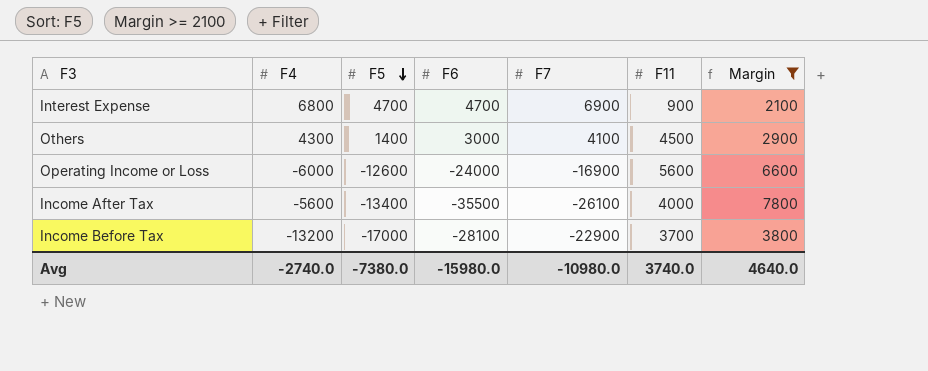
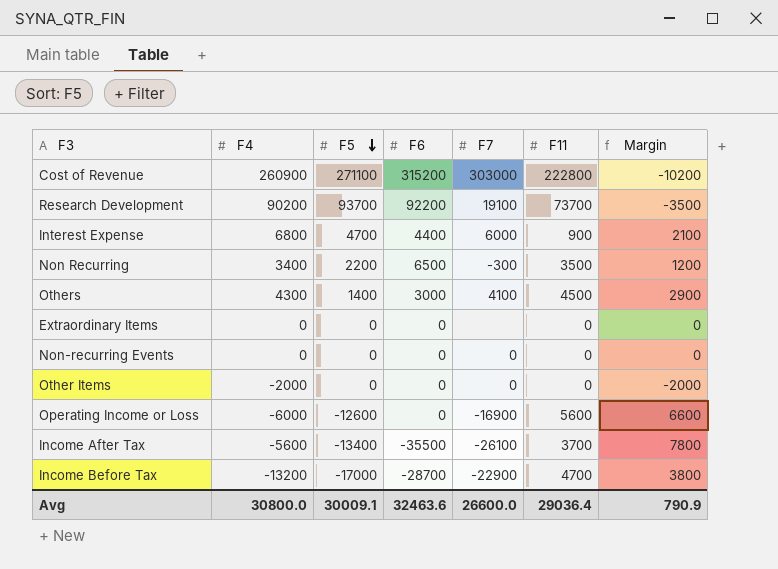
filter: Margin >= 2100 -> none
Interest Expense | F6: 4700 -> 4400
Interest Expense | F7: 6900 -> 6000
Operating Income or Loss | F6: -24000 -> 0
Income After Tax | F11: 4000 -> 3700
Income Before Tax | F6: -28100 -> -28700
Income Before Tax | F11: 3700 -> 4700
Avg | F4: -2740.0 -> 30800.0
Avg | F5: -7380.0 -> 30009.1
Avg | F6: -15980.0 -> 32463.6
Avg | F7: -10980.0 -> 26600.0
Avg | F11: 3740.0 -> 29036.4
Avg | Margin: 4640.0 -> 790.9

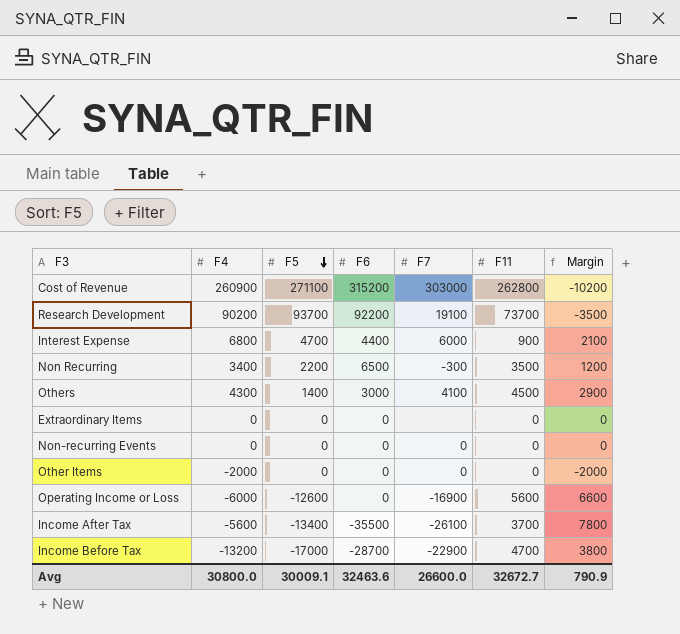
Cost of Revenue | F11: 222800 -> 262800
Avg | F11: 29036.4 -> 32672.7

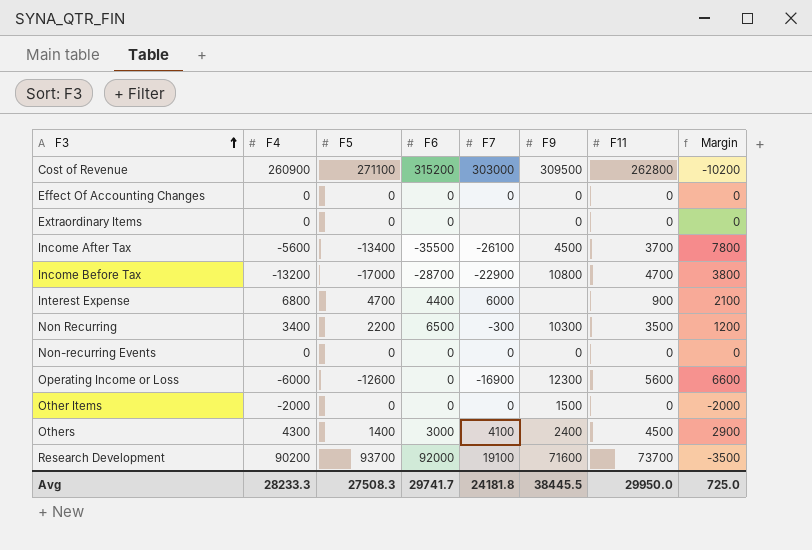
row order: F5 descending -> F3 ascending
column F9 | position: none -> 6
row Effect Of Accounting Changes: none -> 0 | 0 | 0 | 0 | 0 | 0 | 0
Research Development | F6: 92200 -> 92000
Avg | F4: 30800.0 -> 28233.3
Avg | F5: 30009.1 -> 27508.3
Avg | F6: 32463.6 -> 29741.7
Avg | F7: 26600.0 -> 24181.8
Avg | F11: 32672.7 -> 29950.0
Avg | Margin: 790.9 -> 725.0

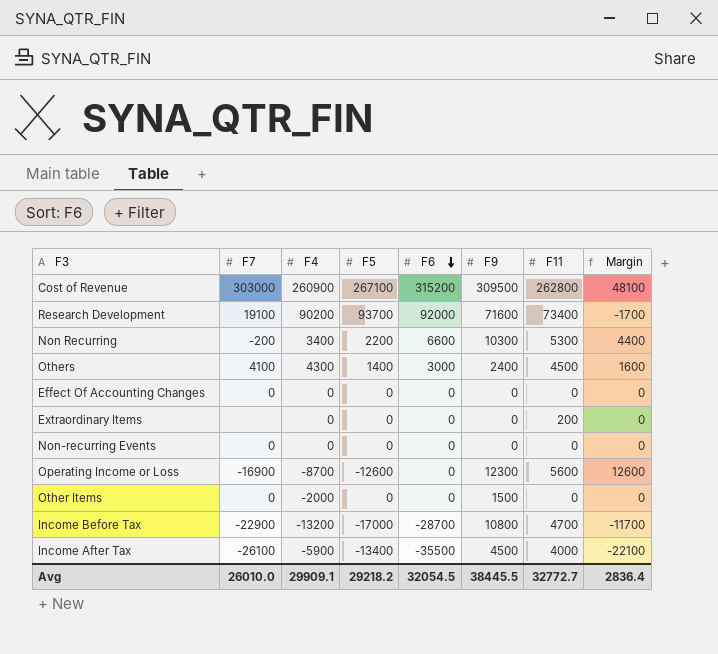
row order: F3 ascending -> F6 descending
column F7 | position: 5 -> 2
column Margin | formula: [F4] - [F5] -> [F6] - [F5]
row Interest Expense: 6800 | 4700 | 4400 | 6000 | none | 900 | 2100 -> none
Cost of Revenue | F5: 271100 -> 267100
Research Development | F11: 73700 -> 73400
Non Recurring | F7: -300 -> -200
Non Recurring | F6: 6500 -> 6600
Non Recurring | F11: 3500 -> 5300
Extraordinary Items | F11: 0 -> 200
Operating Income or Loss | F4: -6000 -> -8700
Income After Tax | F4: -5600 -> -5900
Income After Tax | F11: 3700 -> 4000
Avg | F7: 24181.8 -> 26010.0
Avg | F4: 28233.3 -> 29909.1
Avg | F5: 27508.3 -> 29218.2
Avg | F6: 29741.7 -> 32054.5
Avg | F11: 29950.0 -> 32772.7
Avg | Margin: 725.0 -> 2836.4

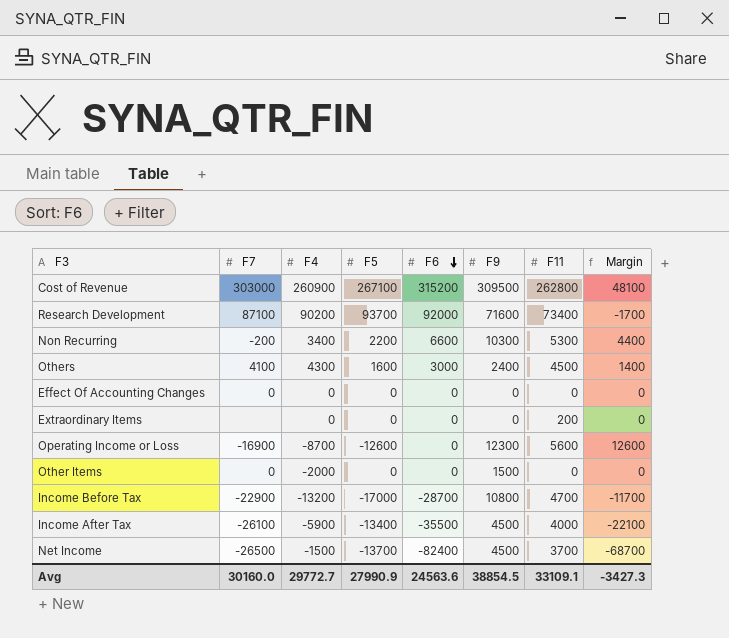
row Non-recurring Events: 0 | 0 | 0 | 0 | 0 | 0 | 0 -> none
Research Development | F7: 19100 -> 87100
Others | F5: 1400 -> 1600
Others | Margin: 1600 -> 1400
row Net Income: none -> -26500 | -1500 | -13700 | -82400 | 4500 | 3700 | -68700
Avg | F7: 26010.0 -> 30160.0
Avg | F4: 29909.1 -> 29772.7
Avg | F5: 29218.2 -> 27990.9
Avg | F6: 32054.5 -> 24563.6
Avg | F9: 38445.5 -> 38854.5
Avg | F11: 32772.7 -> 33109.1
Avg | Margin: 2836.4 -> -3427.3

